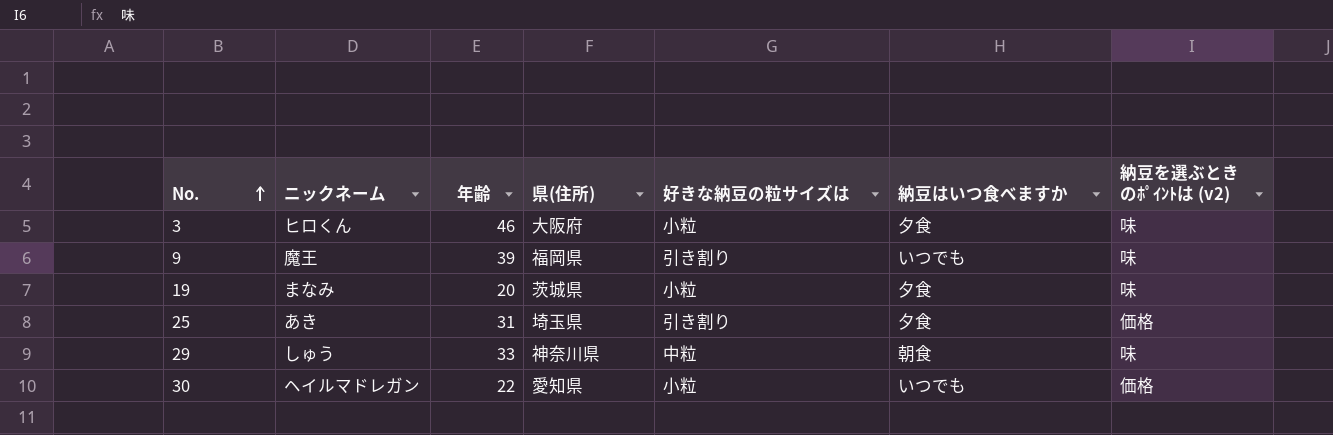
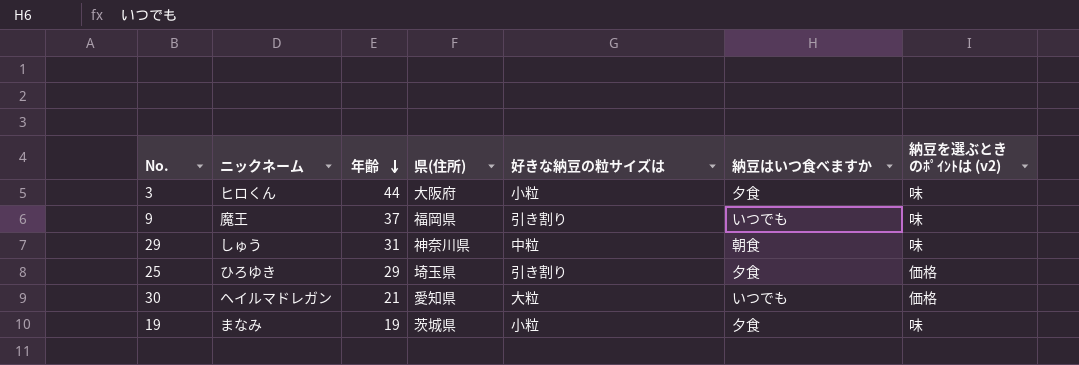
row order: No. ascending -> 年齢 descending
3 | 年齢: 46 -> 44
9 | 年齢: 39 -> 37
29 | 年齢: 33 -> 31
25 | ニックネーム: あき -> ひろゆき
25 | 年齢: 31 -> 29
30 | 年齢: 22 -> 21
30 | 好きな納豆の粒サイズは: 小粒 -> 大粒
19 | 年齢: 20 -> 19

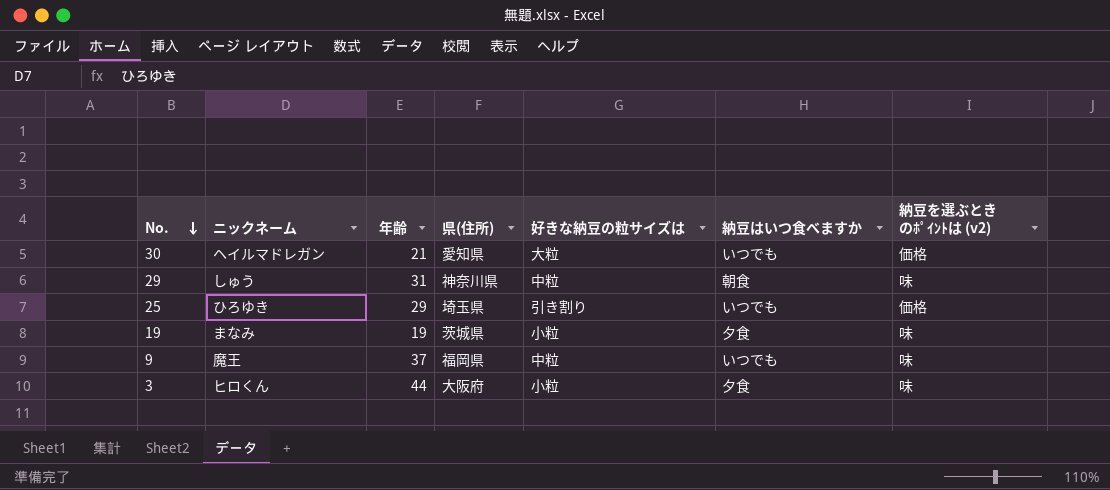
row order: 年齢 descending -> No. descending
25 | 納豆はいつ食べますか: 夕食 -> いつでも
9 | 好きな納豆の粒サイズは: 引き割り -> 中粒

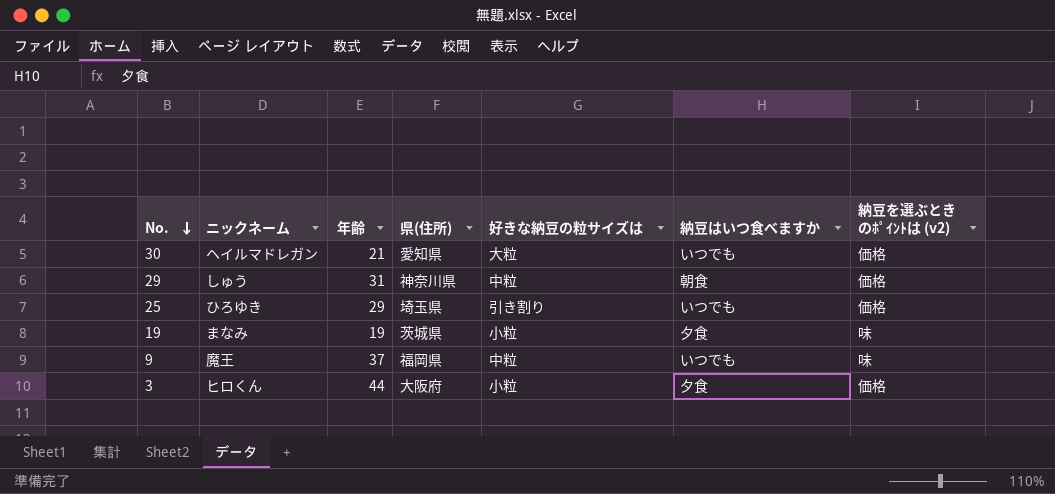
29 | 納豆を選ぶときのﾎﾟｲﾝﾄは (v2): 味 -> 価格
3 | 納豆を選ぶときのﾎﾟｲﾝﾄは (v2): 味 -> 価格

